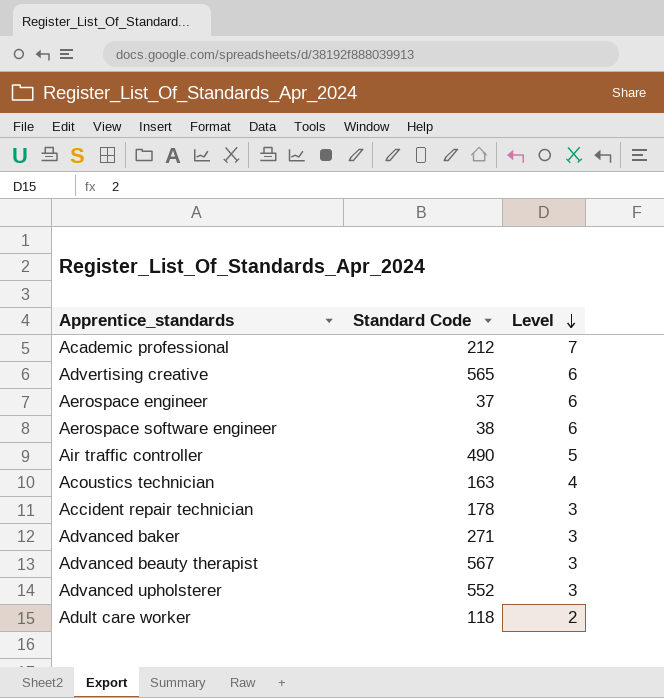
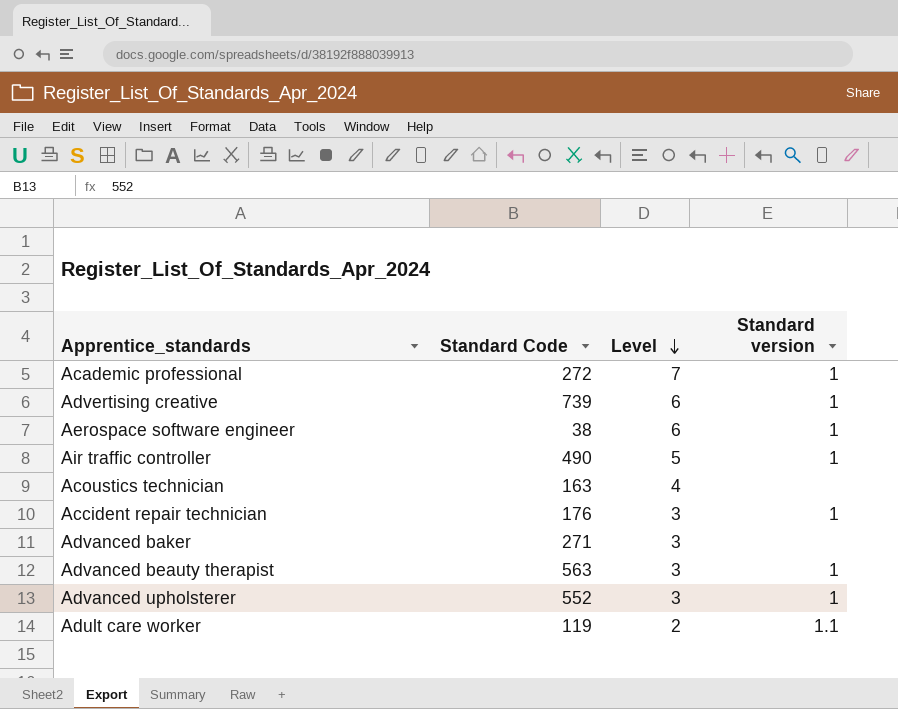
column Standard version | position: none -> 4
row Aerospace engineer: 37 | 6 -> none
Academic professional | Standard Code: 212 -> 272
Advertising creative | Standard Code: 565 -> 739
Accident repair technician | Standard Code: 178 -> 176
Advanced beauty therapist | Standard Code: 567 -> 563
Adult care worker | Standard Code: 118 -> 119

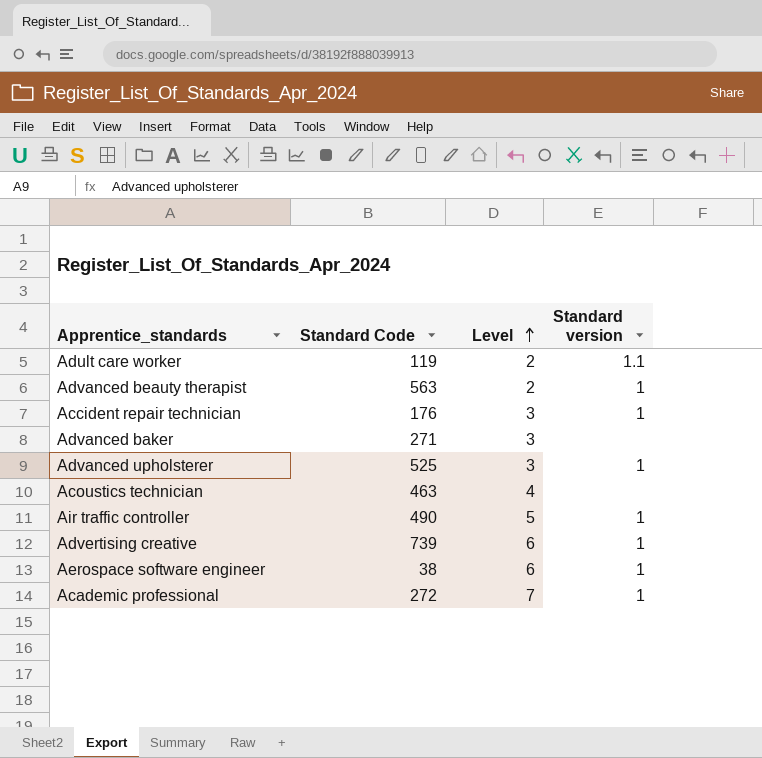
row order: Level descending -> Level ascending
Advanced beauty therapist | Level: 3 -> 2
Advanced upholsterer | Standard Code: 552 -> 525
Acoustics technician | Standard Code: 163 -> 463

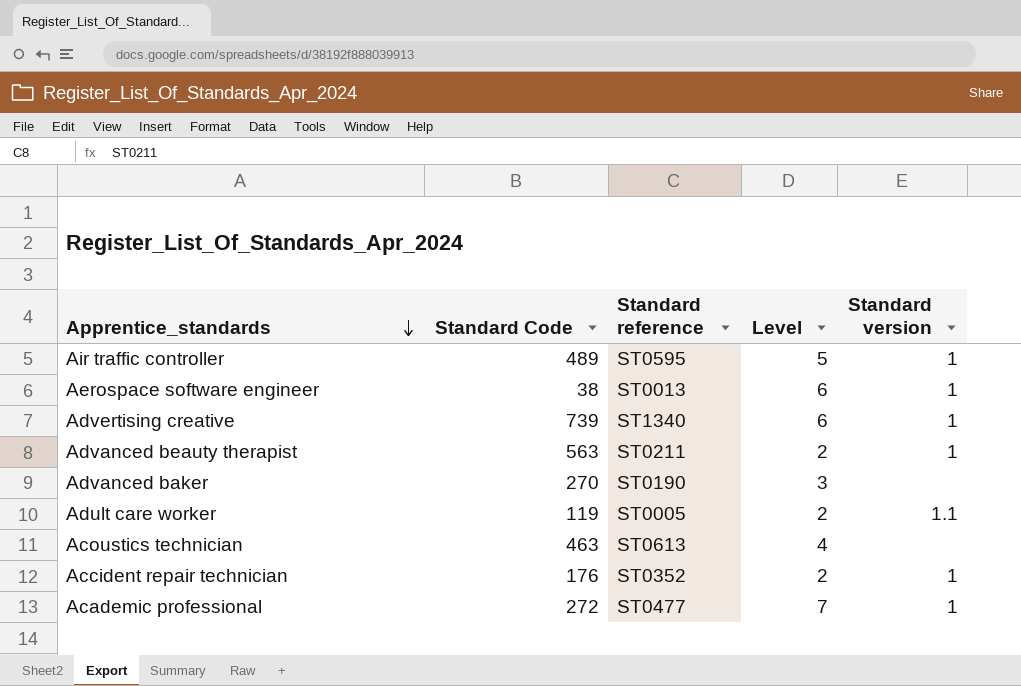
row order: Level ascending -> Apprentice_standards descending
column Standard reference | position: none -> 3
row Advanced upholsterer: 525 | 3 | 1 -> none
Air traffic controller | Standard Code: 490 -> 489
Advanced baker | Standard Code: 271 -> 270
Accident repair technician | Level: 3 -> 2

